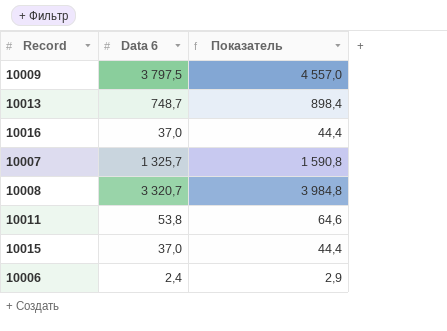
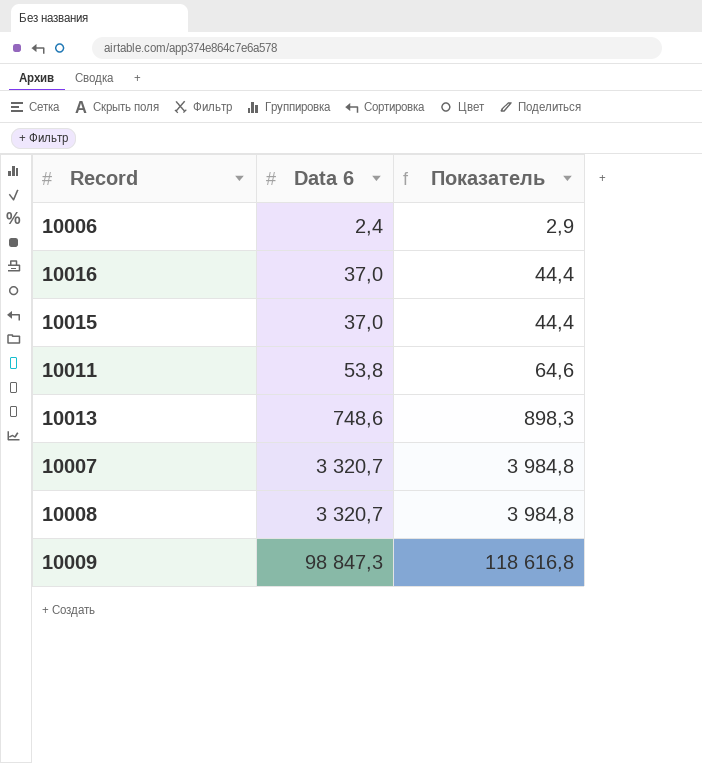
row order: none -> Data 6 ascending
10013 | Data 6: 748,7 -> 748,6
10013 | Показатель: 898,4 -> 898,3
10007 | Data 6: 1 325,7 -> 3 320,7
10007 | Показатель: 1 590,8 -> 3 984,8
10009 | Data 6: 3 797,5 -> 98 847,3
10009 | Показатель: 4 557,0 -> 118 616,8

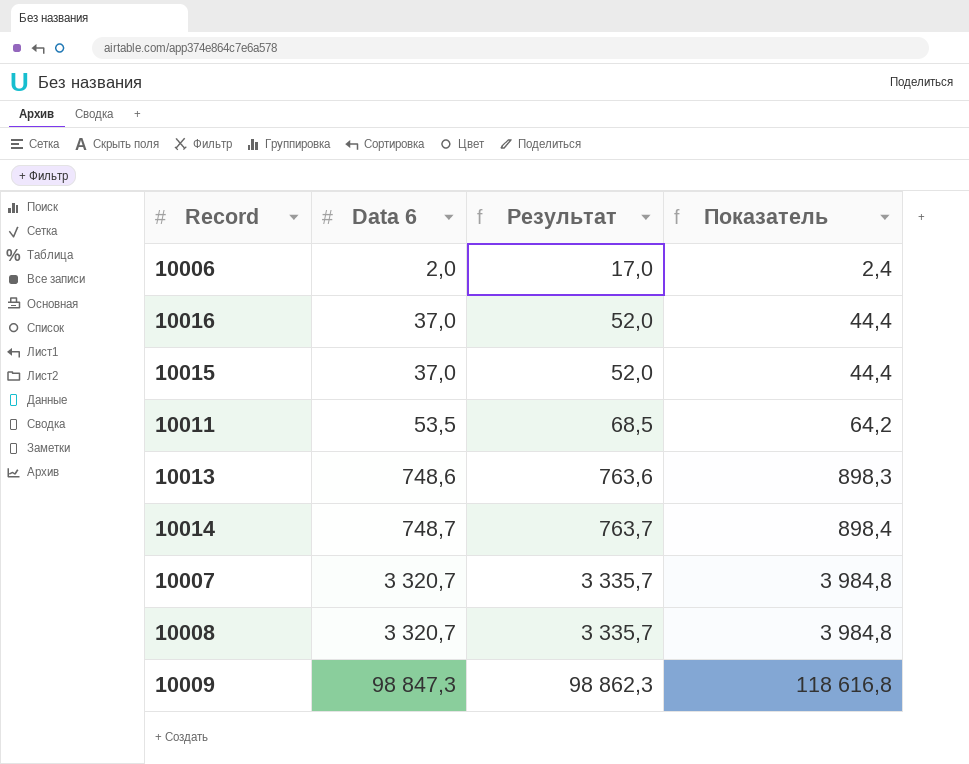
column Результат | formula: none -> [Data 6] + 15
10006 | Data 6: 2,4 -> 2,0
10006 | Показатель: 2,9 -> 2,4
10011 | Data 6: 53,8 -> 53,5
10011 | Показатель: 64,6 -> 64,2
row 10014: none -> 748,7 | 763,7 | 898,4

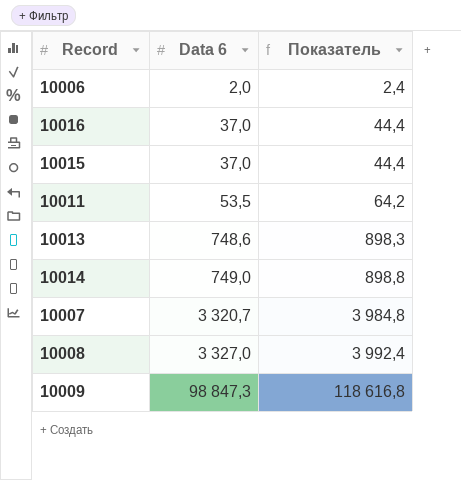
column Результат | formula: [Data 6] + 15 -> none
10014 | Data 6: 748,7 -> 749,0
10014 | Показатель: 898,4 -> 898,8
10008 | Data 6: 3 320,7 -> 3 327,0
10008 | Показатель: 3 984,8 -> 3 992,4

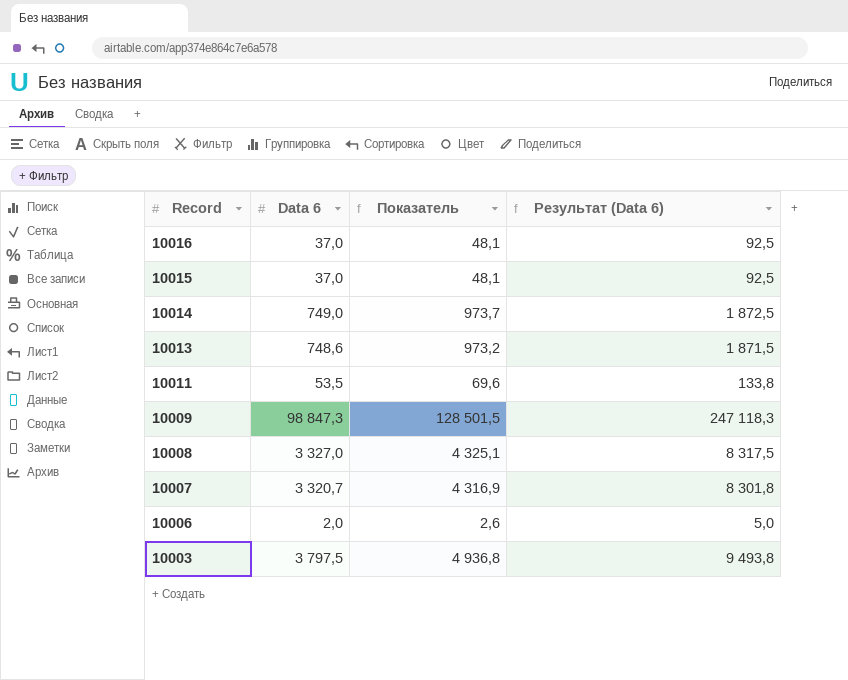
row order: Data 6 ascending -> Record descending
column Показатель | formula: [Data 6] * 1,2 -> [Data 6] * 1,3
column Результат (Data 6) | formula: none -> [Data 6] * 2,5
row 10003: none -> 3 797,5 | 4 936,8 | 9 493,8

